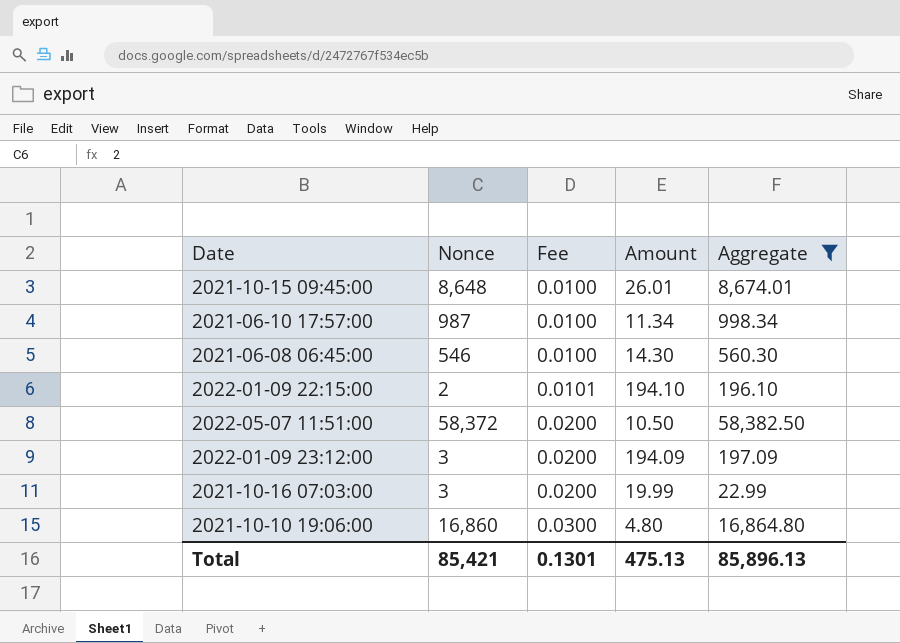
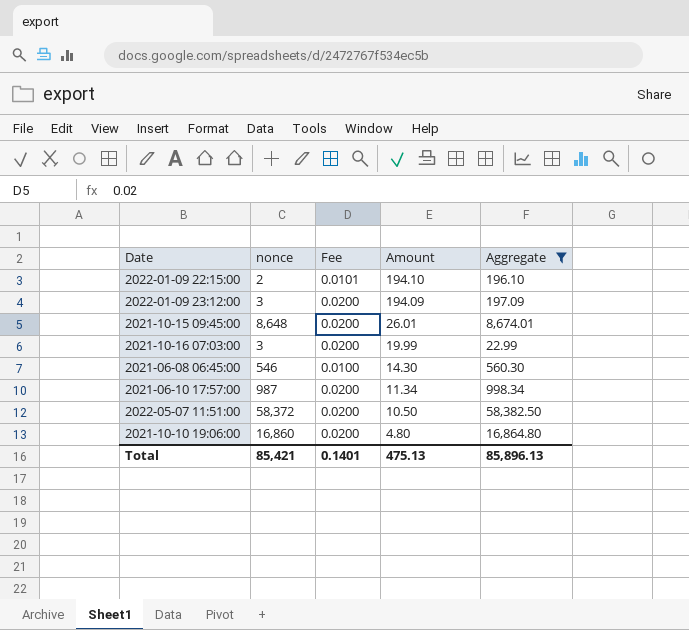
row order: Fee ascending -> Amount descending
column name: Nonce -> nonce
2021-10-15 09:45:00 | Fee: 0.0100 -> 0.0200
2021-06-10 17:57:00 | Fee: 0.0100 -> 0.0200
2021-10-10 19:06:00 | Fee: 0.0300 -> 0.0200
Total | Fee: 0.1301 -> 0.1401

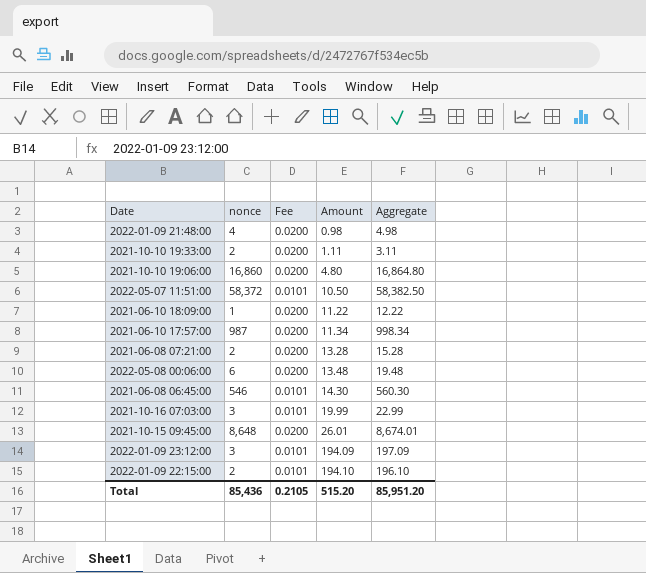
filter: Aggregate >= 22.99 -> none
row order: Amount descending -> Amount ascending
2022-05-07 11:51:00 | Fee: 0.0200 -> 0.0101
2021-06-08 06:45:00 | Fee: 0.0100 -> 0.0101
2021-10-16 07:03:00 | Fee: 0.0200 -> 0.0101
2022-01-09 23:12:00 | Fee: 0.0200 -> 0.0101
Total | nonce: 85,421 -> 85,436
Total | Fee: 0.1401 -> 0.2105
Total | Amount: 475.13 -> 515.20
Total | Aggregate: 85,896.13 -> 85,951.20

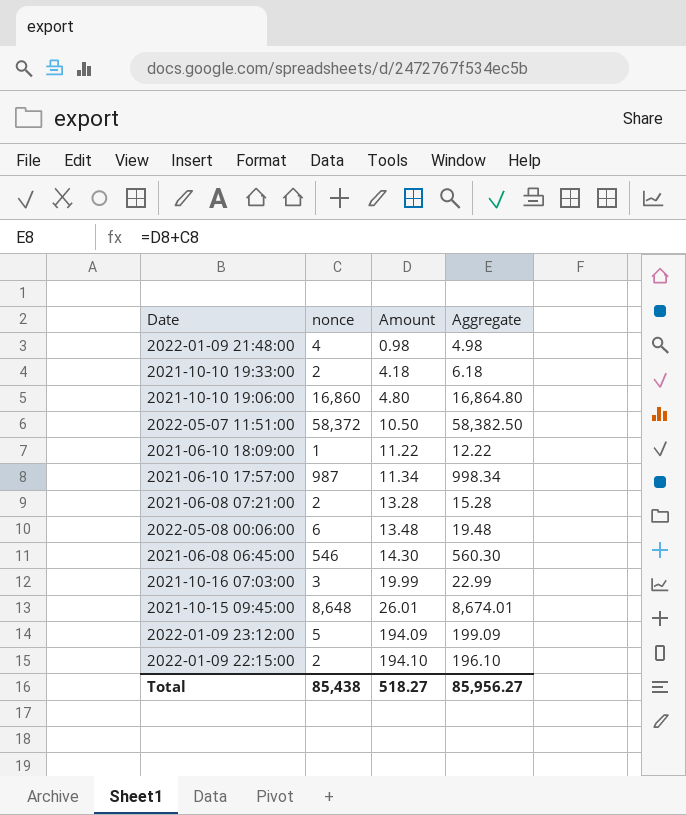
column Fee | position: 3 -> none
2021-10-10 19:33:00 | Amount: 1.11 -> 4.18
2021-10-10 19:33:00 | Aggregate: 3.11 -> 6.18
2022-01-09 23:12:00 | nonce: 3 -> 5
2022-01-09 23:12:00 | Aggregate: 197.09 -> 199.09
Total | nonce: 85,436 -> 85,438
Total | Amount: 515.20 -> 518.27
Total | Aggregate: 85,951.20 -> 85,956.27

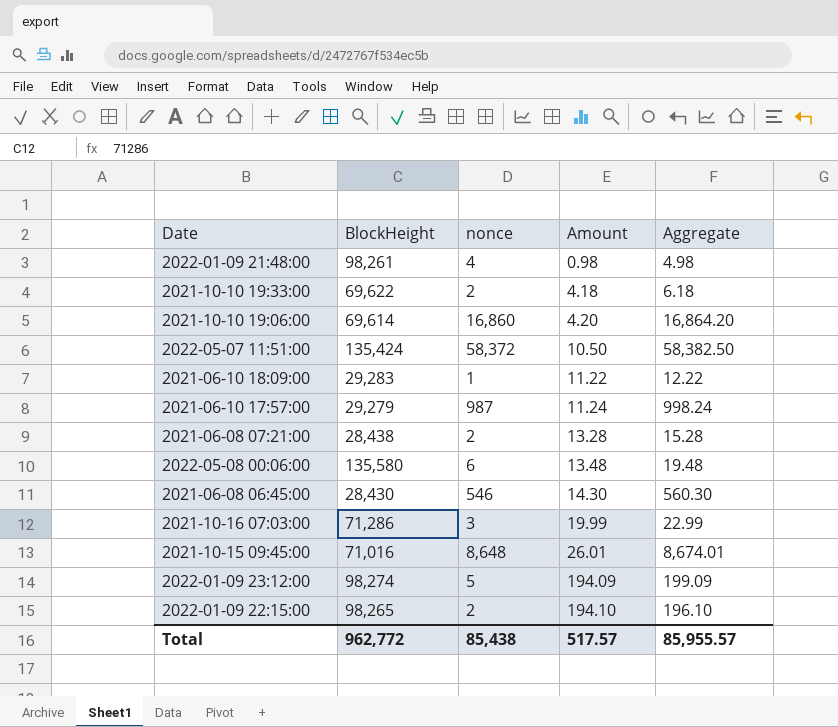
column BlockHeight | position: none -> 2
2021-10-10 19:06:00 | Amount: 4.80 -> 4.20
2021-10-10 19:06:00 | Aggregate: 16,864.80 -> 16,864.20
2021-06-10 17:57:00 | Amount: 11.34 -> 11.24
2021-06-10 17:57:00 | Aggregate: 998.34 -> 998.24
Total | Amount: 518.27 -> 517.57
Total | Aggregate: 85,956.27 -> 85,955.57

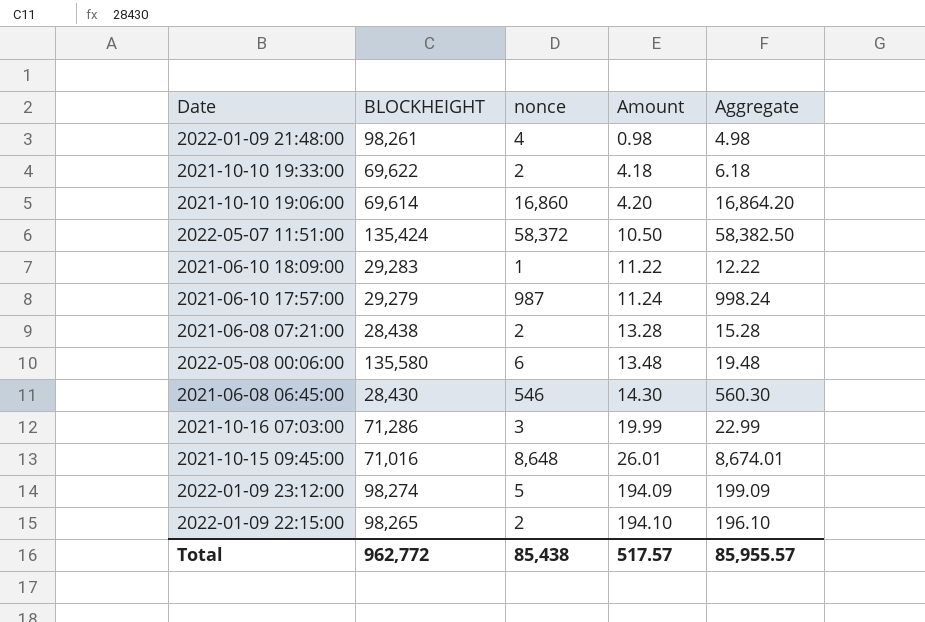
column name: BlockHeight -> BLOCKHEIGHT

